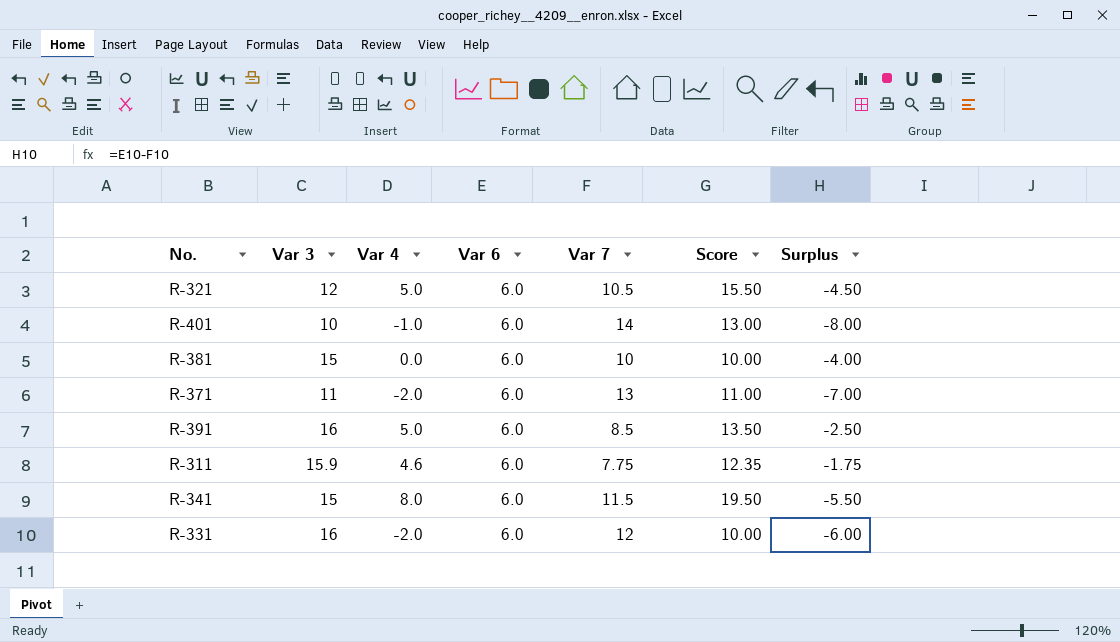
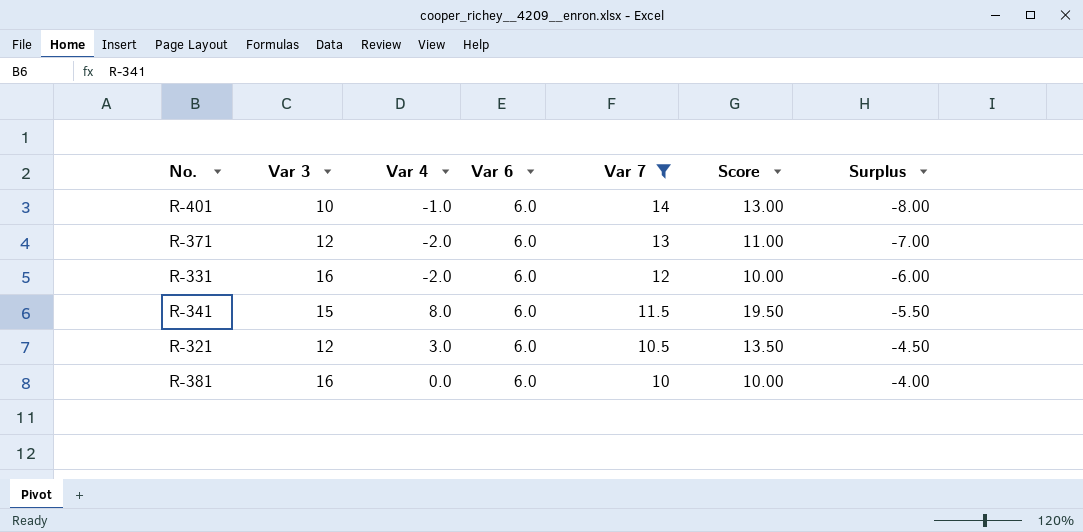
filter: none -> Var 7 >= 10
row order: none -> Var 7 descending
R-371 | Var 3: 11 -> 12
R-321 | Var 4: 5.0 -> 3.0
R-321 | Score: 15.50 -> 13.50
R-381 | Var 3: 15 -> 16

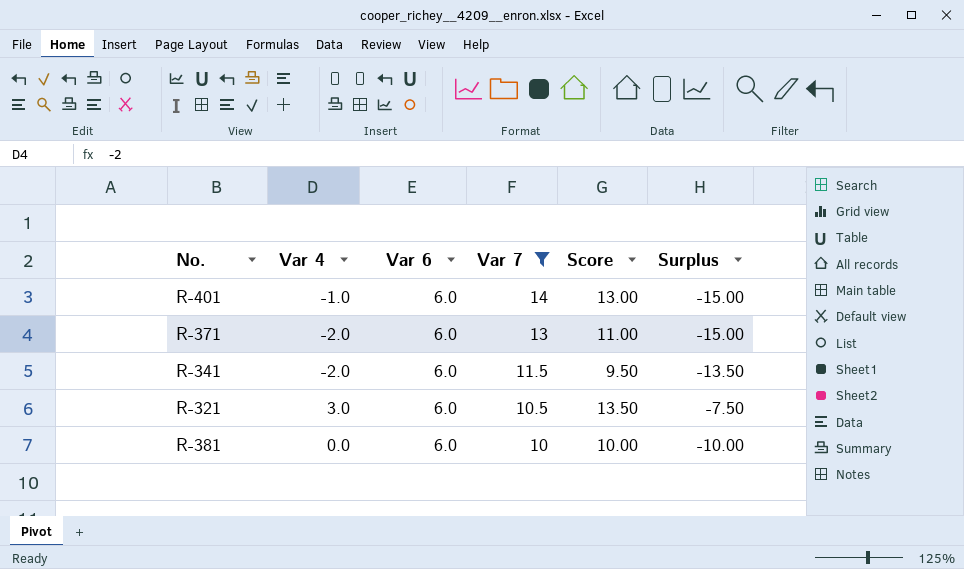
column Var 3 | position: 2 -> none
column Surplus | formula: [Var 6] - [Var 7] -> [Var 4] - [Var 7]
row R-331: 16 | -2.0 | 6.0 | 12 | 10.00 | -6.00 -> none
R-341 | Var 4: 8.0 -> -2.0
R-341 | Score: 19.50 -> 9.50

